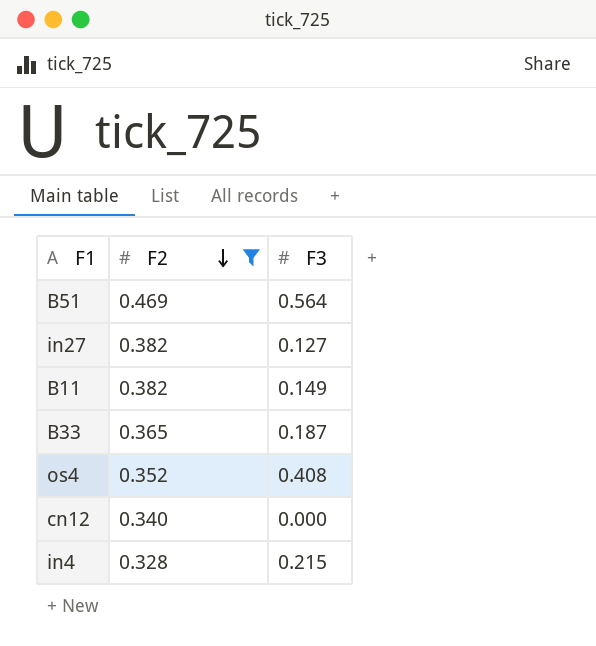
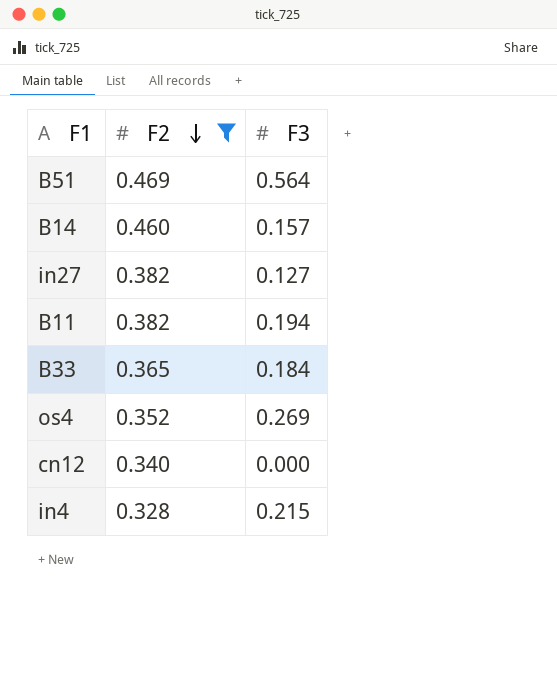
row B14: none -> 0.460 | 0.157
B11 | F3: 0.149 -> 0.194
B33 | F3: 0.187 -> 0.184
os4 | F3: 0.408 -> 0.269

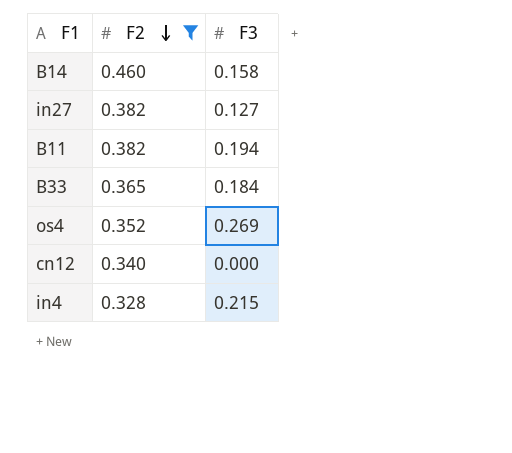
row B51: 0.469 | 0.564 -> none
B14 | F3: 0.157 -> 0.158

